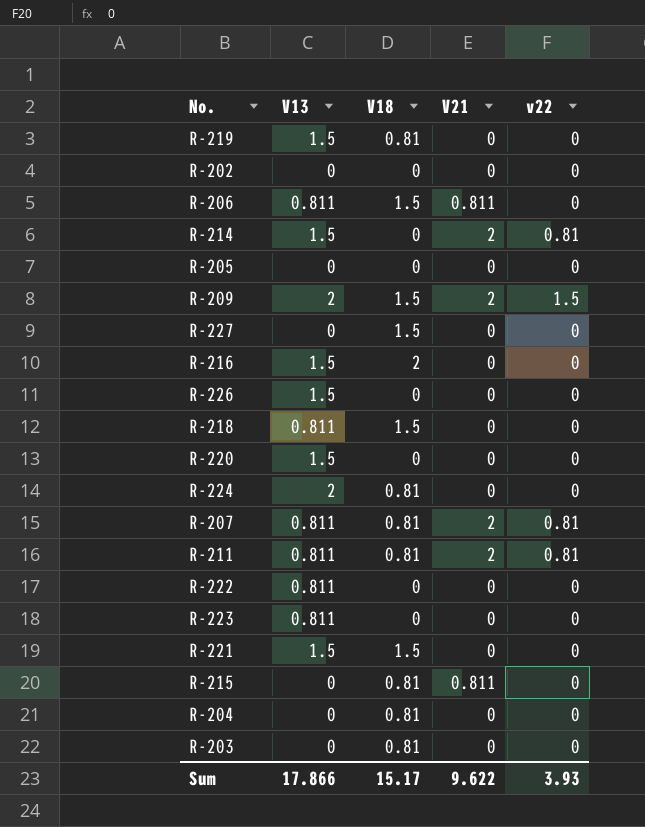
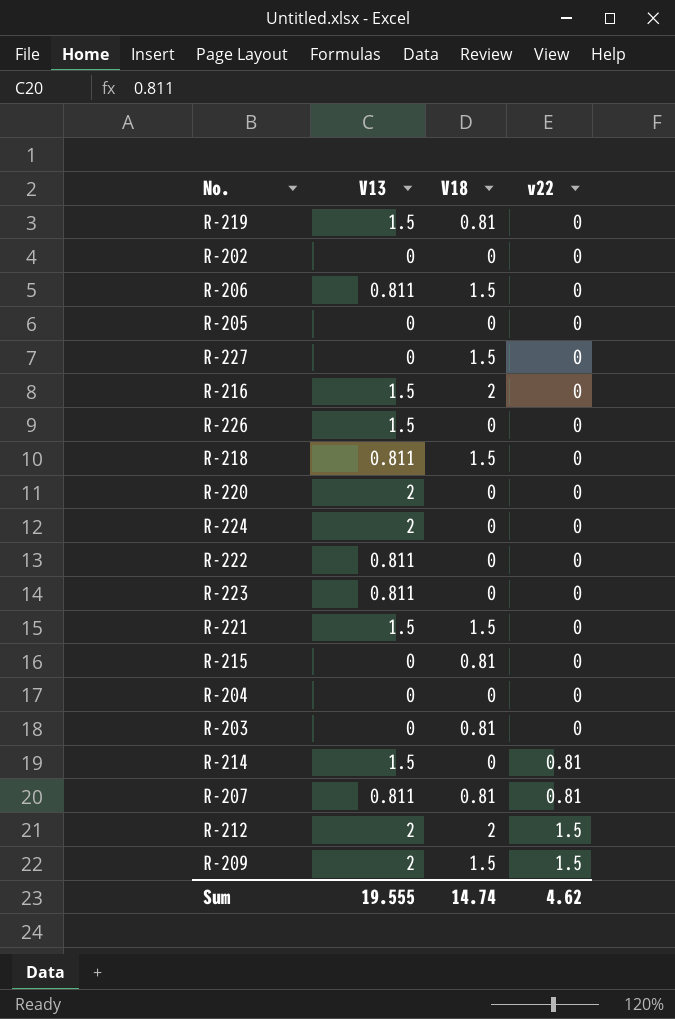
row order: none -> v22 ascending
column V21 | position: 4 -> none
row R-211: 0.811 | 0.81 | 2 | 0.81 -> none
R-220 | V13: 1.5 -> 2
R-224 | V18: 0.81 -> 0
R-204 | V18: 0.81 -> 0
row R-212: none -> 2 | 2 | 1.5
Sum | V13: 17.866 -> 19.555
Sum | V18: 15.17 -> 14.74
Sum | v22: 3.93 -> 4.62

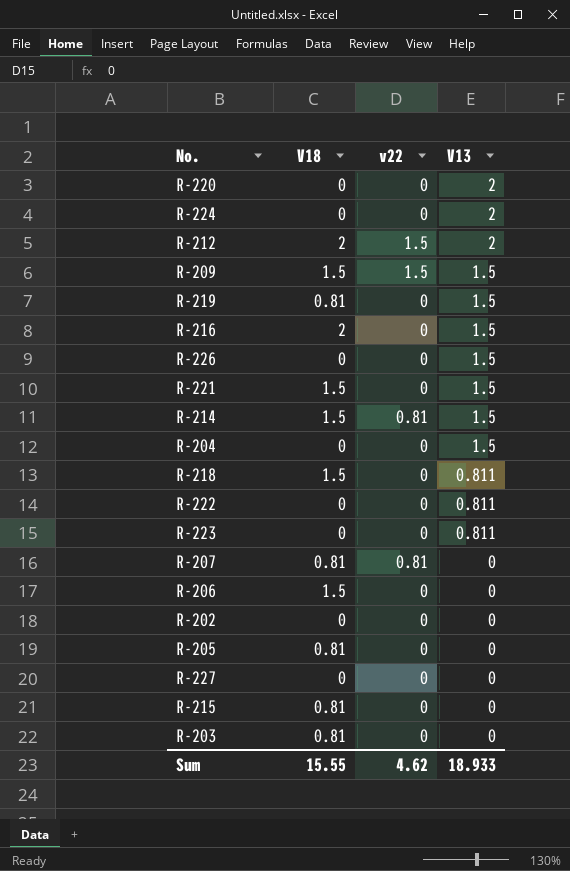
row order: v22 ascending -> V13 descending
column V13 | position: 2 -> 4
R-209 | V13: 2 -> 1.5
R-214 | V18: 0 -> 1.5
R-204 | V13: 0 -> 1.5
R-207 | V13: 0.811 -> 0
R-206 | V13: 0.811 -> 0
R-205 | V18: 0 -> 0.81
R-227 | V18: 1.5 -> 0
Sum | V18: 14.74 -> 15.55
Sum | V13: 19.555 -> 18.933

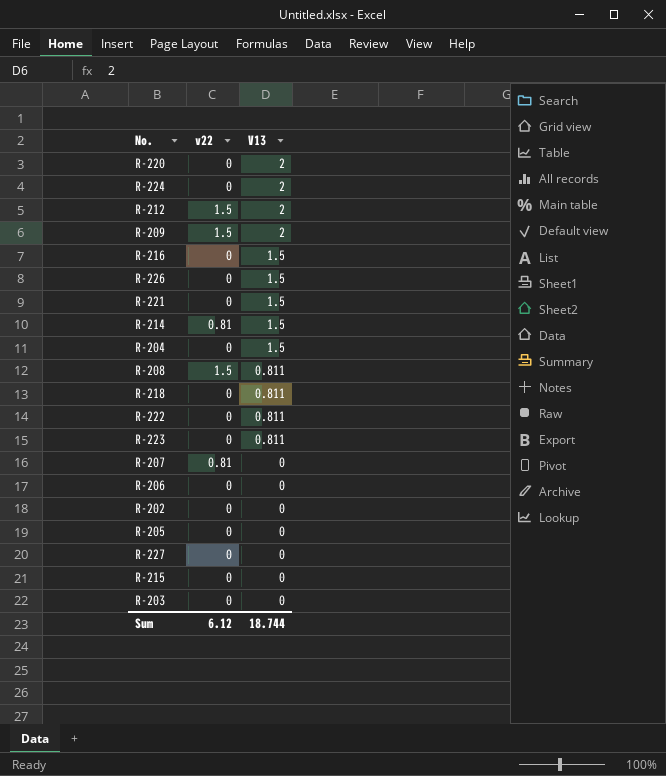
column V18 | position: 2 -> none
row R-219: 0.81 | 0 | 1.5 -> none
R-209 | V13: 1.5 -> 2
row R-208: none -> 1.5 | 0.811
Sum | v22: 4.62 -> 6.12
Sum | V13: 18.933 -> 18.744

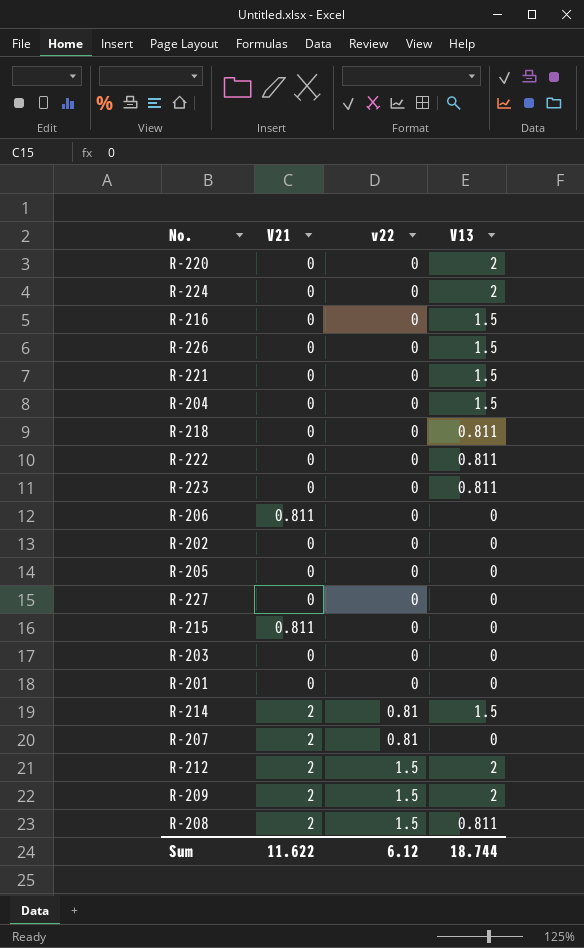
row order: V13 descending -> v22 ascending
column V21 | position: none -> 2
row R-201: none -> 0 | 0 | 0

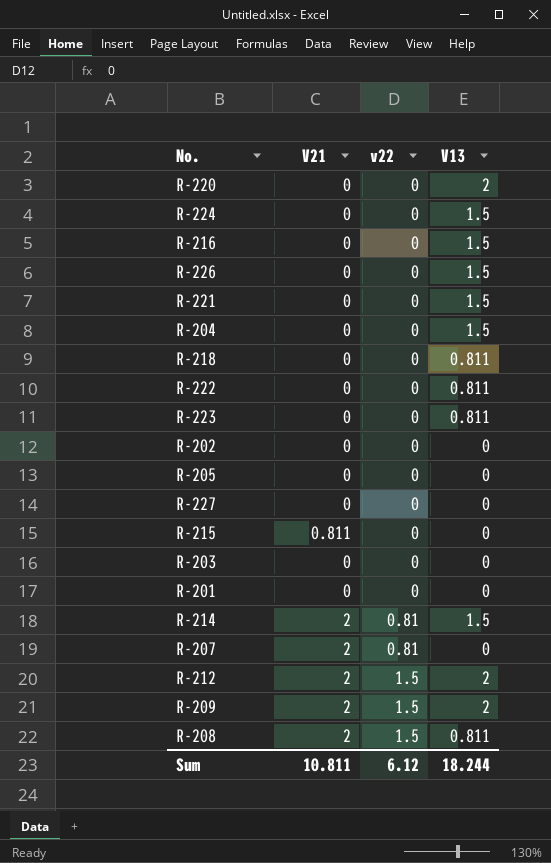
row R-206: 0.811 | 0 | 0 -> none
R-224 | V13: 2 -> 1.5
Sum | V21: 11.622 -> 10.811
Sum | V13: 18.744 -> 18.244

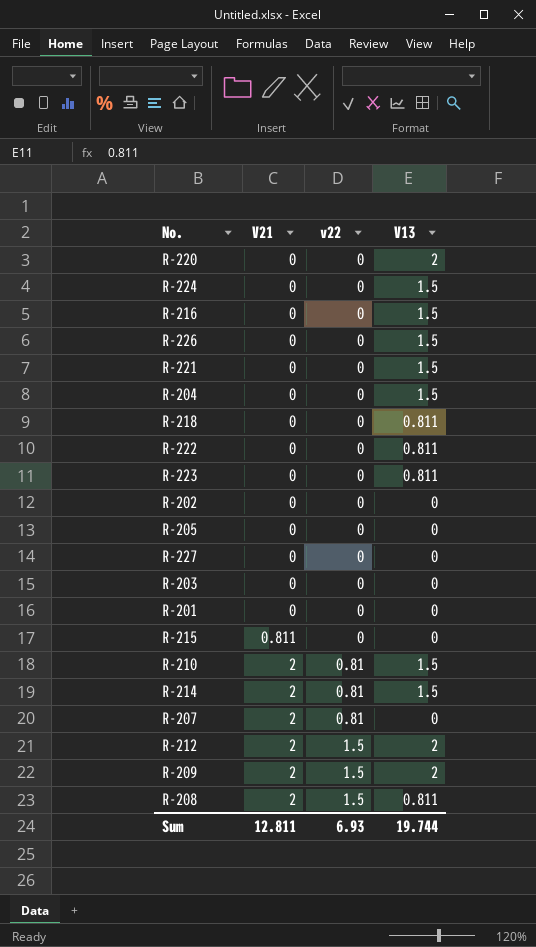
row order: v22 ascending -> V21 ascending
row R-210: none -> 2 | 0.81 | 1.5
Sum | V21: 10.811 -> 12.811
Sum | v22: 6.12 -> 6.93
Sum | V13: 18.244 -> 19.744

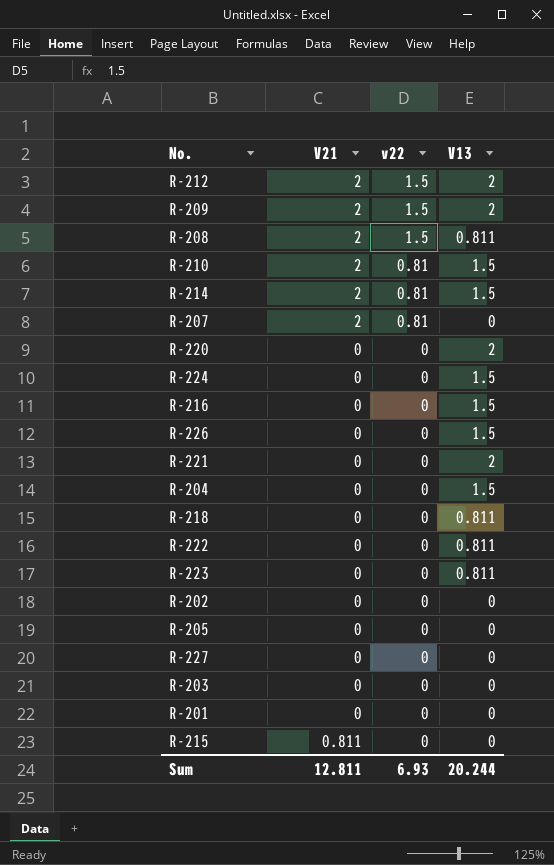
row order: V21 ascending -> v22 descending
R-221 | V13: 1.5 -> 2
Sum | V13: 19.744 -> 20.244

